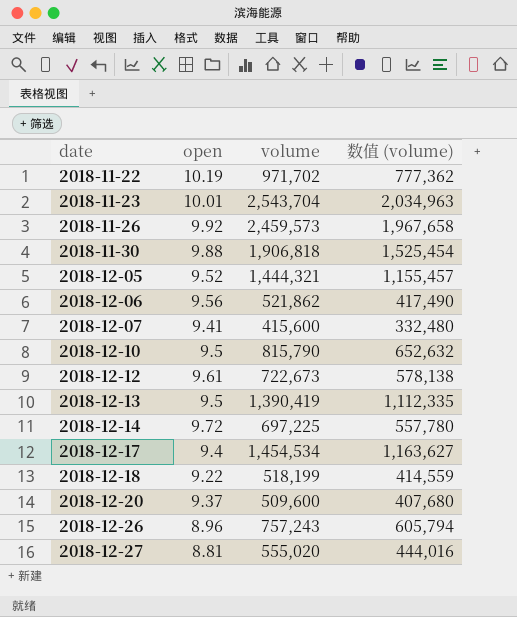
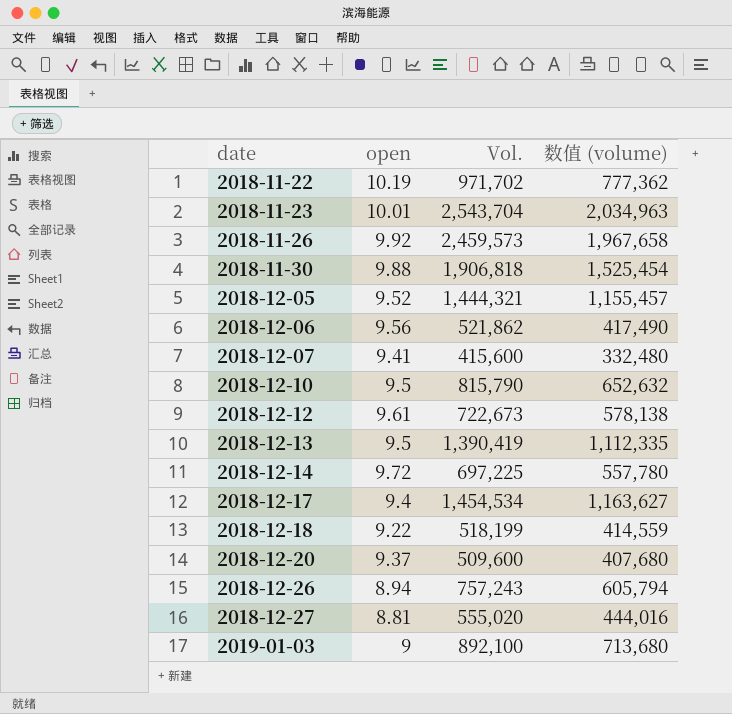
column name: volume -> Vol.
2018-12-26 | open: 8.96 -> 8.94
row 2019-01-03: none -> 9 | 892,100 | 713,680

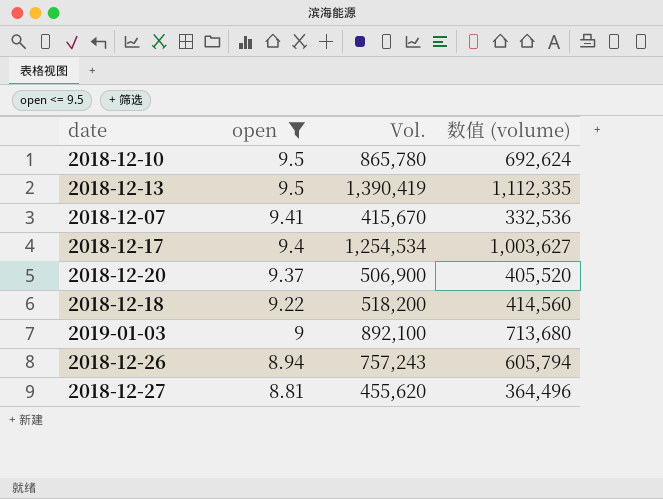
filter: none -> open <= 9.5
row order: date ascending -> open descending
2018-12-10 | Vol.: 815,790 -> 865,780
2018-12-10 | 数值 (volume): 652,632 -> 692,624
2018-12-07 | Vol.: 415,600 -> 415,670
2018-12-07 | 数值 (volume): 332,480 -> 332,536
2018-12-17 | Vol.: 1,454,534 -> 1,254,534
2018-12-17 | 数值 (volume): 1,163,627 -> 1,003,627
2018-12-20 | Vol.: 509,600 -> 506,900
2018-12-20 | 数值 (volume): 407,680 -> 405,520
2018-12-18 | Vol.: 518,199 -> 518,200
2018-12-18 | 数值 (volume): 414,559 -> 414,560
2018-12-27 | Vol.: 555,020 -> 455,620
2018-12-27 | 数值 (volume): 444,016 -> 364,496

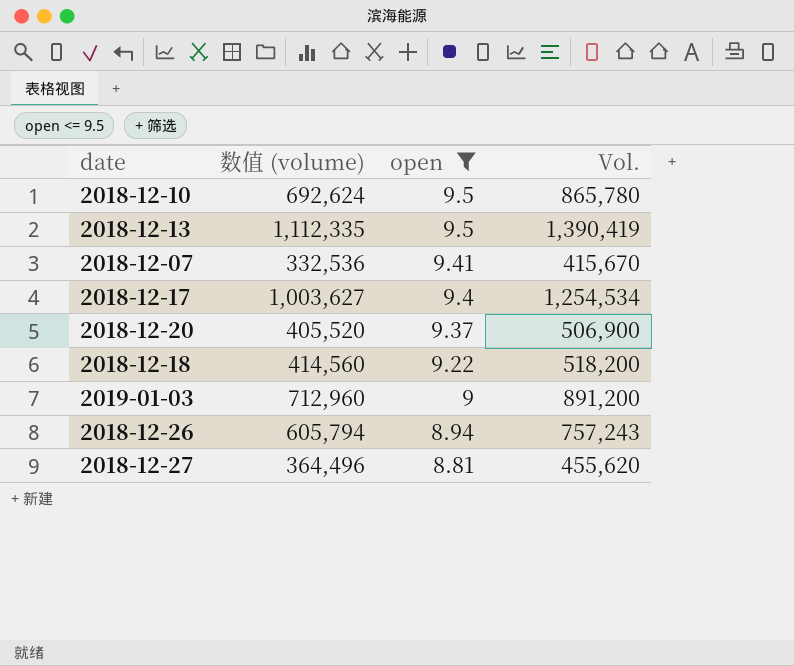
column 数值 (volume) | position: 4 -> 2
2019-01-03 | 数值 (volume): 713,680 -> 712,960
2019-01-03 | Vol.: 892,100 -> 891,200

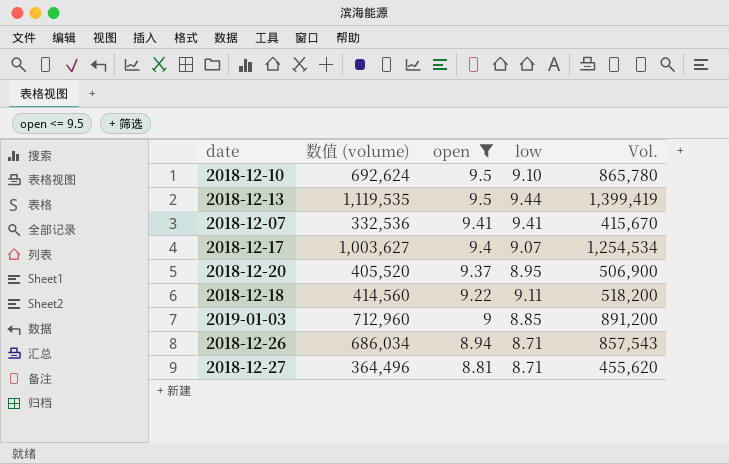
column low | position: none -> 4
2018-12-13 | 数值 (volume): 1,112,335 -> 1,119,535
2018-12-13 | Vol.: 1,390,419 -> 1,399,419
2018-12-26 | 数值 (volume): 605,794 -> 686,034
2018-12-26 | Vol.: 757,243 -> 857,543

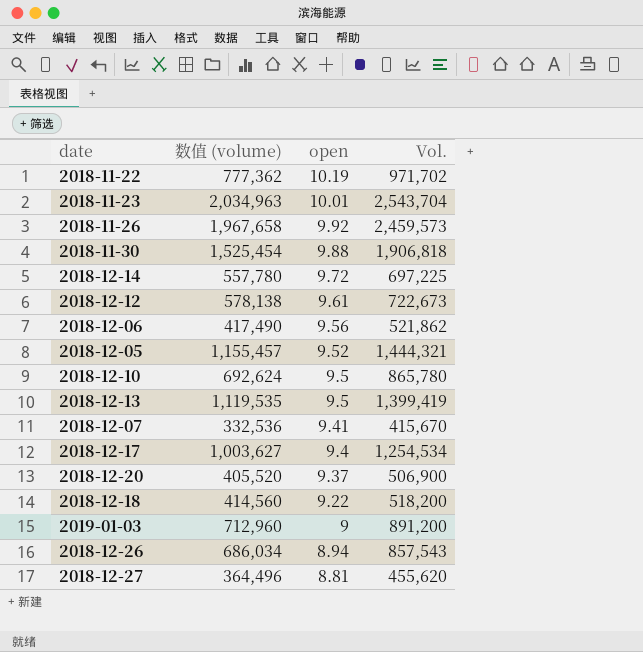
filter: open <= 9.5 -> none
column low | position: 4 -> none

